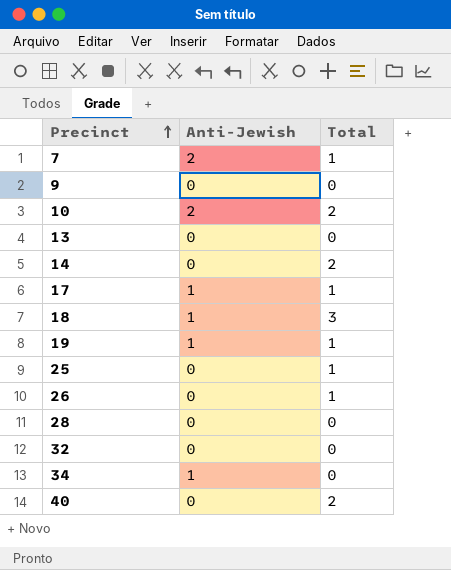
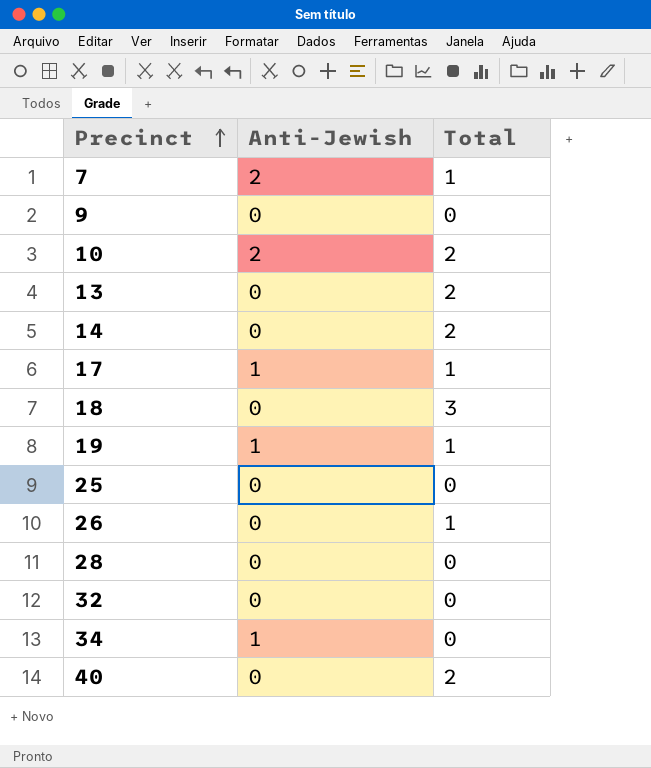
13 | Total: 0 -> 2
18 | Anti-Jewish: 1 -> 0
25 | Total: 1 -> 0

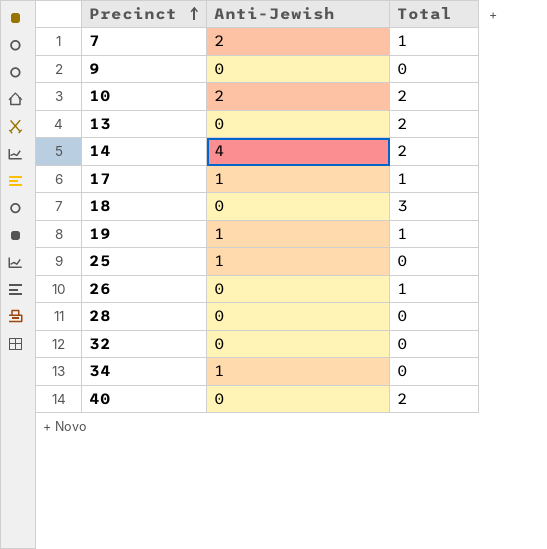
14 | Anti-Jewish: 0 -> 4
25 | Anti-Jewish: 0 -> 1

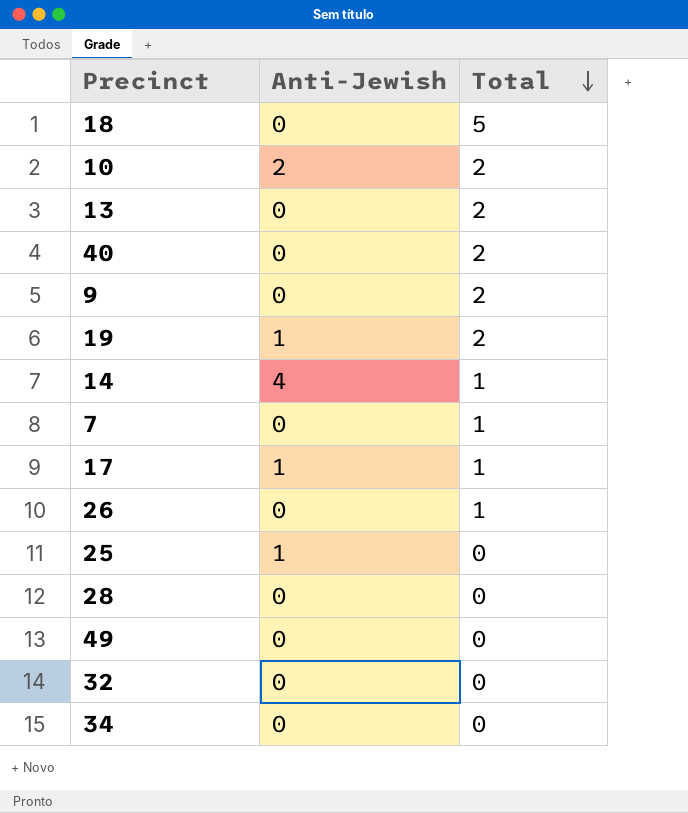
row order: Precinct ascending -> Total descending
18 | Total: 3 -> 5
9 | Total: 0 -> 2
19 | Total: 1 -> 2
14 | Total: 2 -> 1
7 | Anti-Jewish: 2 -> 0
row 49: none -> 0 | 0
34 | Anti-Jewish: 1 -> 0

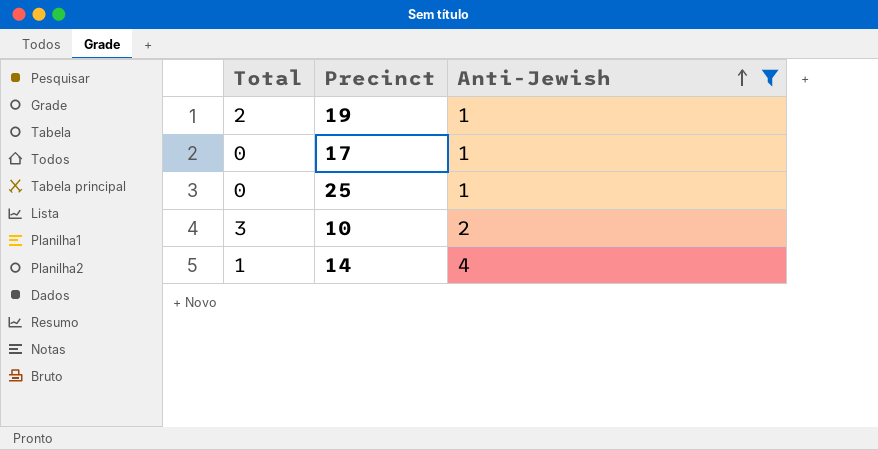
filter: none -> Anti-Jewish != 0
row order: Total descending -> Anti-Jewish ascending
column Total | position: 3 -> 1
17 | Total: 1 -> 0
10 | Total: 2 -> 3

